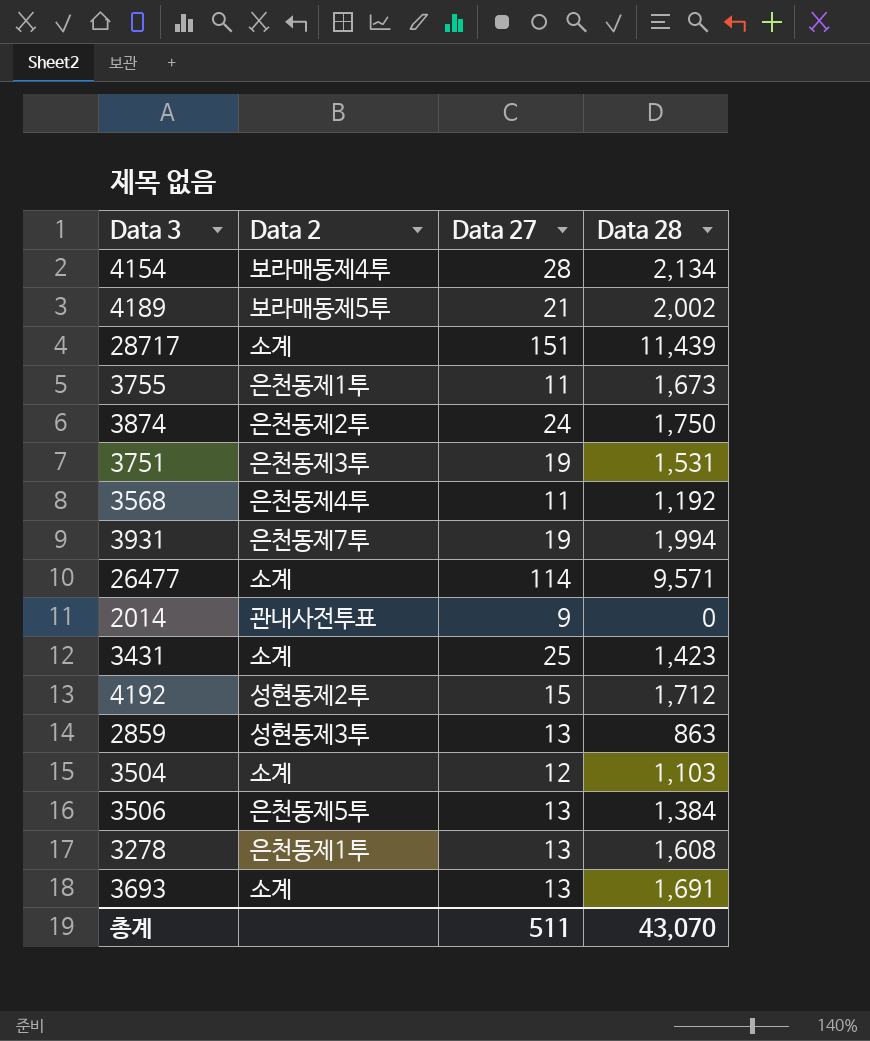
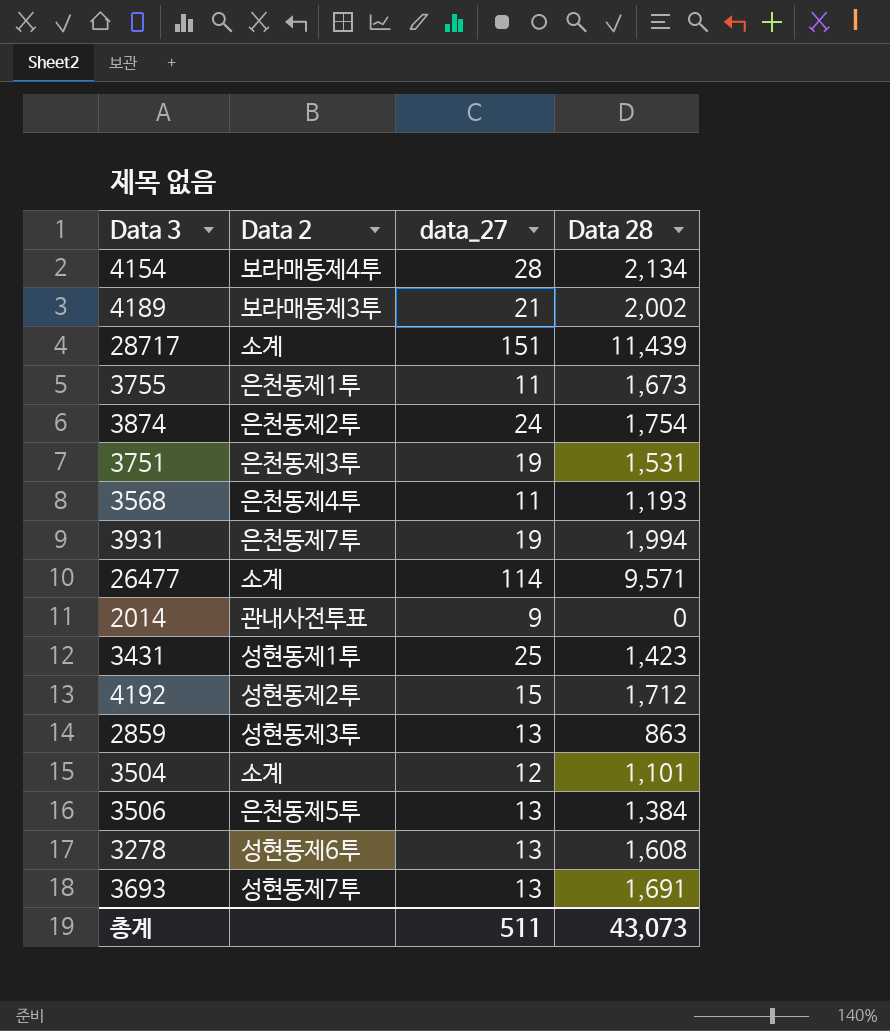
column name: Data 27 -> data_27
4189 | Data 2: 보라매동제5투 -> 보라매동제3투
3874 | Data 28: 1,750 -> 1,754
3568 | Data 28: 1,192 -> 1,193
3431 | Data 2: 소계 -> 성현동제1투
3504 | Data 28: 1,103 -> 1,101
3278 | Data 2: 은천동제1투 -> 성현동제6투
3693 | Data 2: 소계 -> 성현동제7투
총계 | Data 28: 43,070 -> 43,073

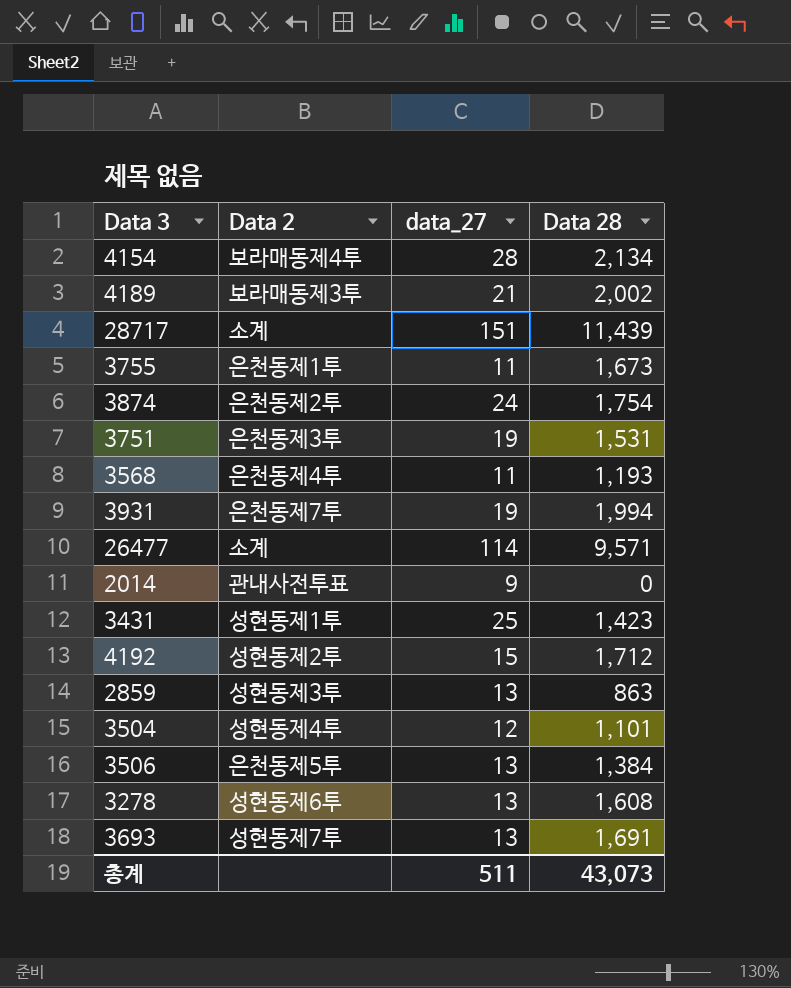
3504 | Data 2: 소계 -> 성현동제4투

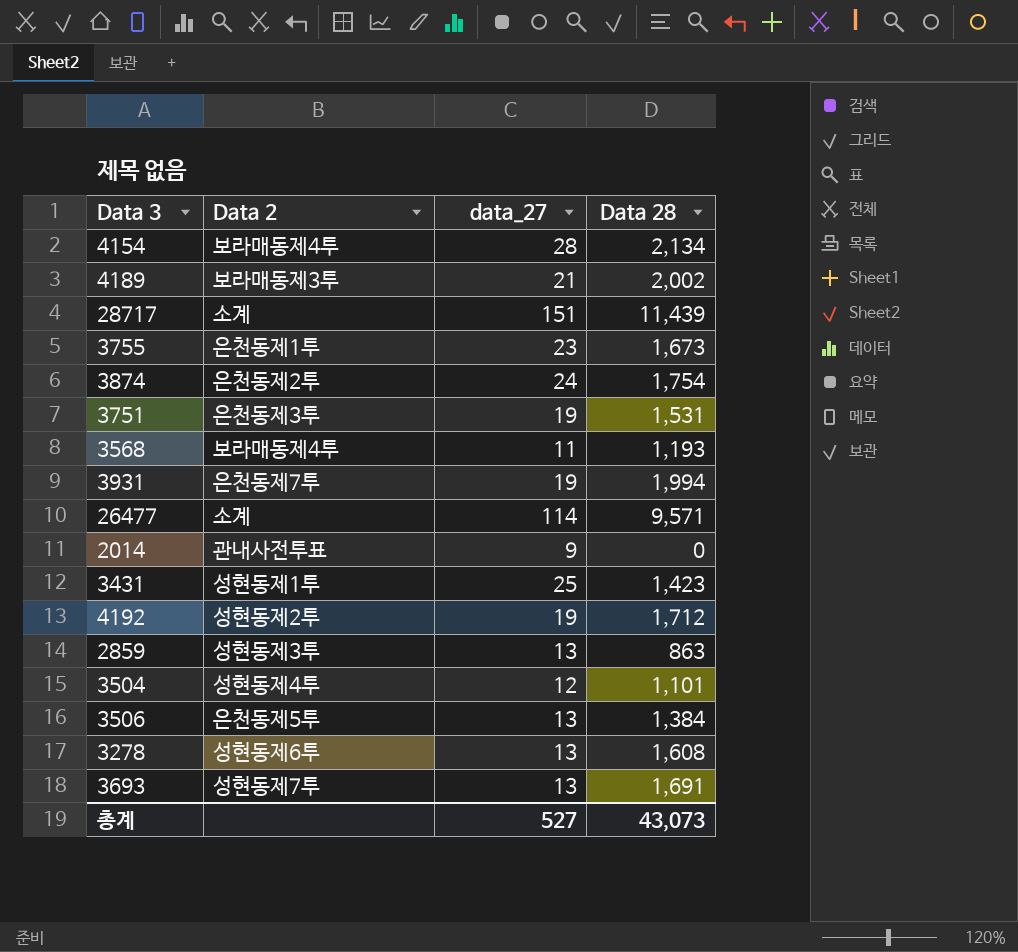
3755 | data_27: 11 -> 23
3568 | Data 2: 은천동제4투 -> 보라매동제4투
4192 | data_27: 15 -> 19
총계 | data_27: 511 -> 527

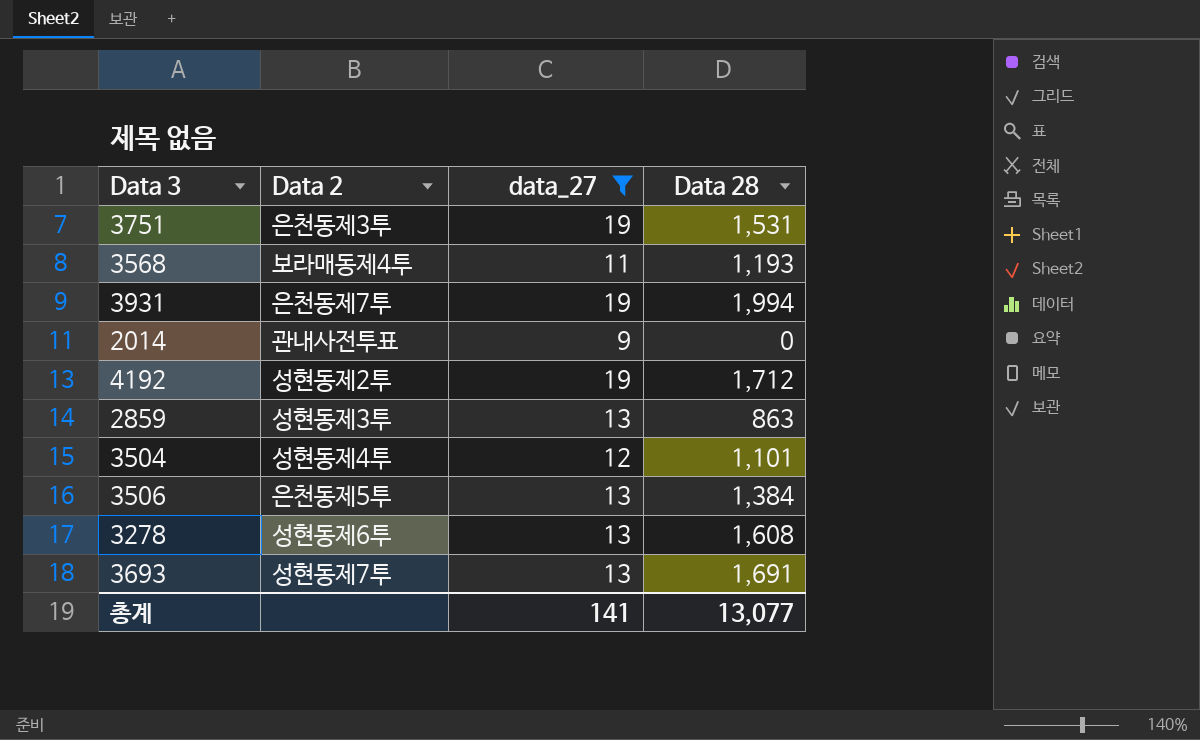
filter: none -> data_27 <= 19
총계 | data_27: 527 -> 141
총계 | Data 28: 43,073 -> 13,077

